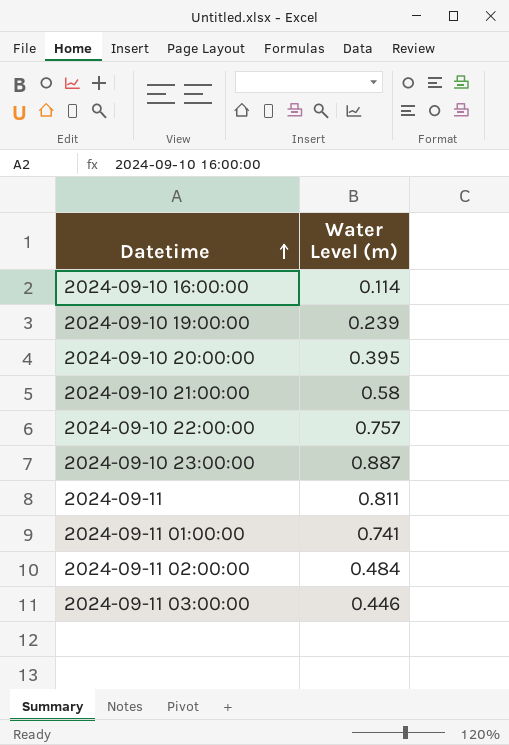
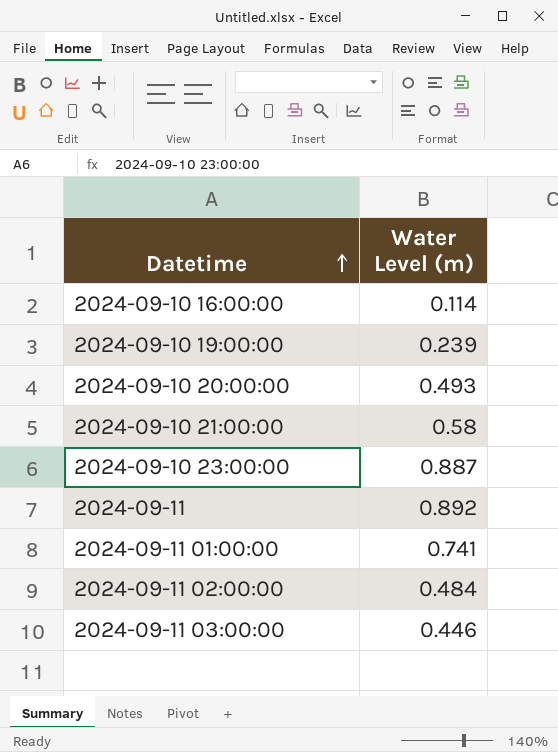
row 2024-09-10 22:00:00: 0.757 -> none
2024-09-10 20:00:00 | Water Level (m): 0.395 -> 0.493
2024-09-11 | Water Level (m): 0.811 -> 0.892

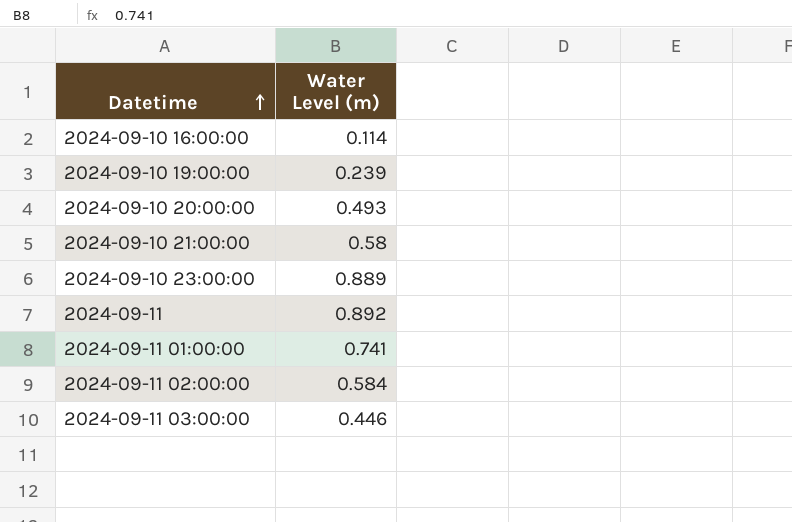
2024-09-10 23:00:00 | Water Level (m): 0.887 -> 0.889
2024-09-11 02:00:00 | Water Level (m): 0.484 -> 0.584

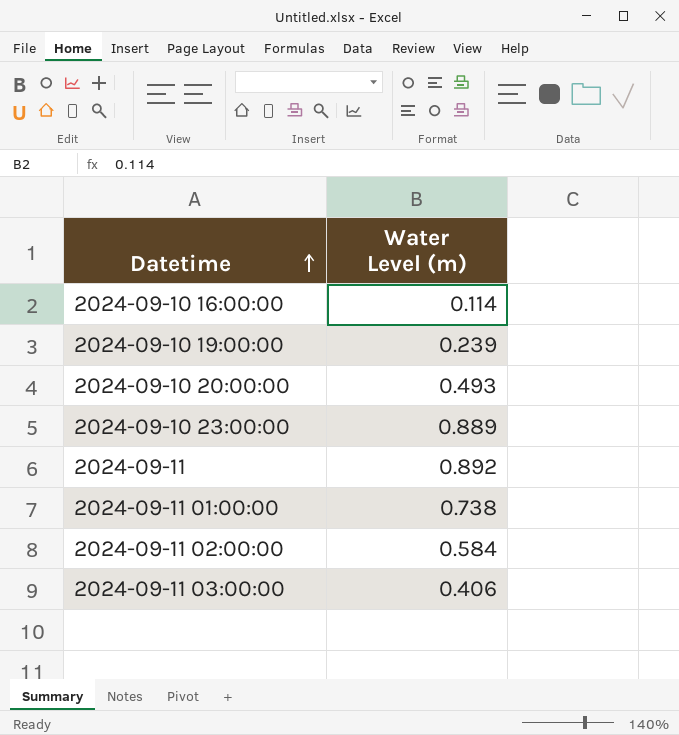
row 2024-09-10 21:00:00: 0.58 -> none
2024-09-11 01:00:00 | Water Level (m): 0.741 -> 0.738
2024-09-11 03:00:00 | Water Level (m): 0.446 -> 0.406

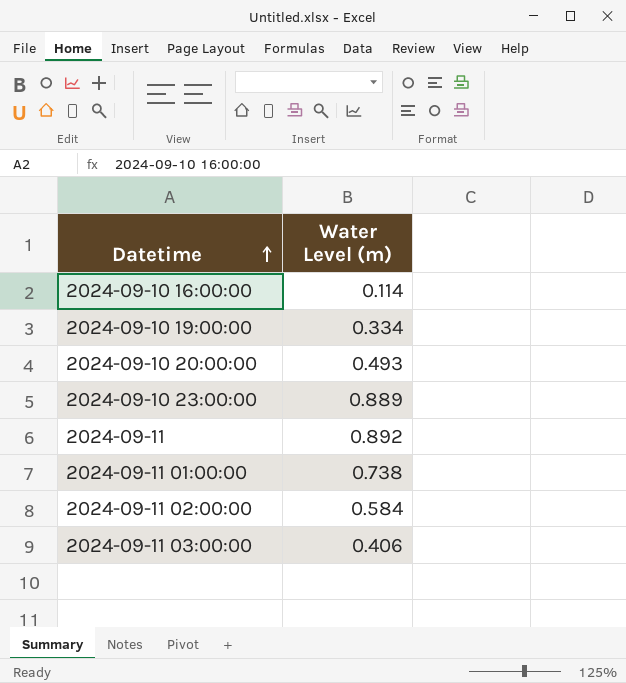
2024-09-10 19:00:00 | Water Level (m): 0.239 -> 0.334

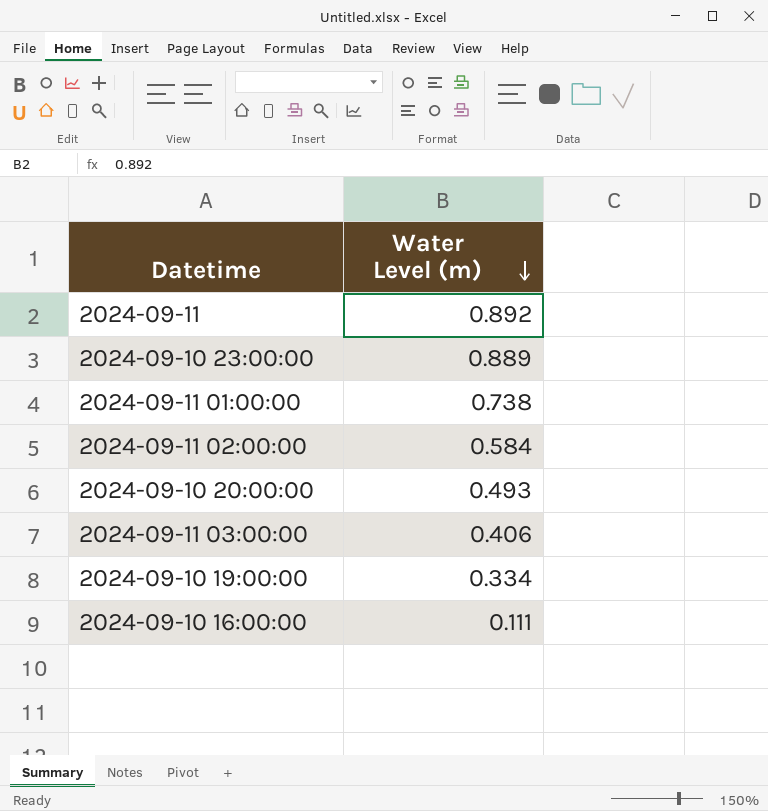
row order: Datetime ascending -> Water Level (m) descending
2024-09-10 16:00:00 | Water Level (m): 0.114 -> 0.111

